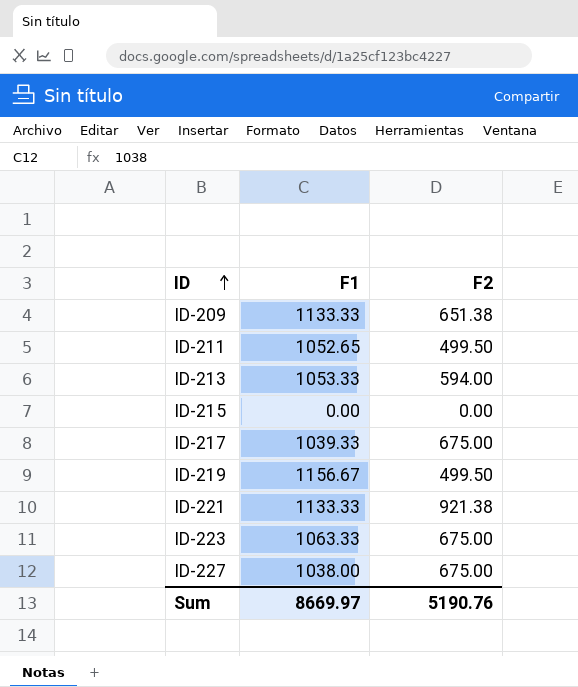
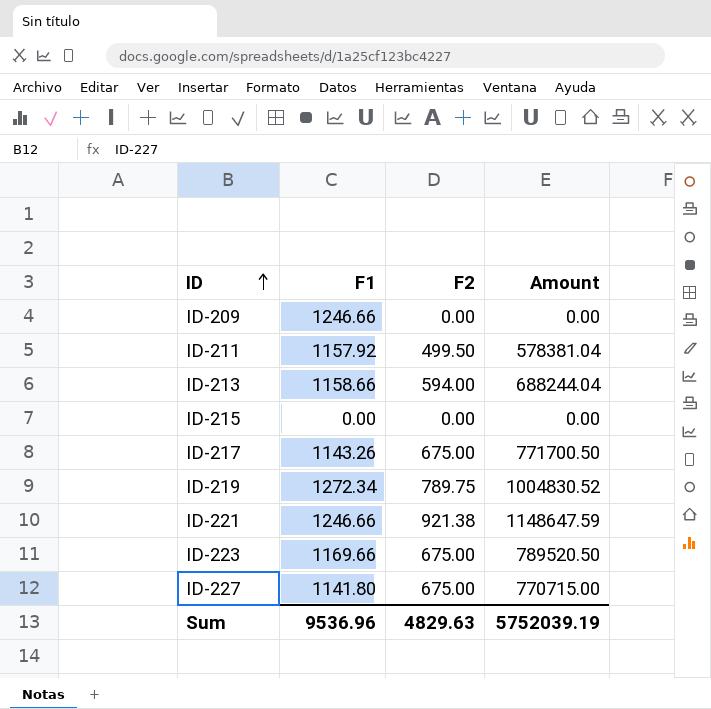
column Amount | formula: none -> [F1] * [F2]
ID-209 | F1: 1133.33 -> 1246.66
ID-209 | F2: 651.38 -> 0.00
ID-211 | F1: 1052.65 -> 1157.92
ID-213 | F1: 1053.33 -> 1158.66
ID-217 | F1: 1039.33 -> 1143.26
ID-219 | F1: 1156.67 -> 1272.34
ID-219 | F2: 499.50 -> 789.75
ID-221 | F1: 1133.33 -> 1246.66
ID-223 | F1: 1063.33 -> 1169.66
ID-227 | F1: 1038.00 -> 1141.80
Sum | F1: 8669.97 -> 9536.96
Sum | F2: 5190.76 -> 4829.63

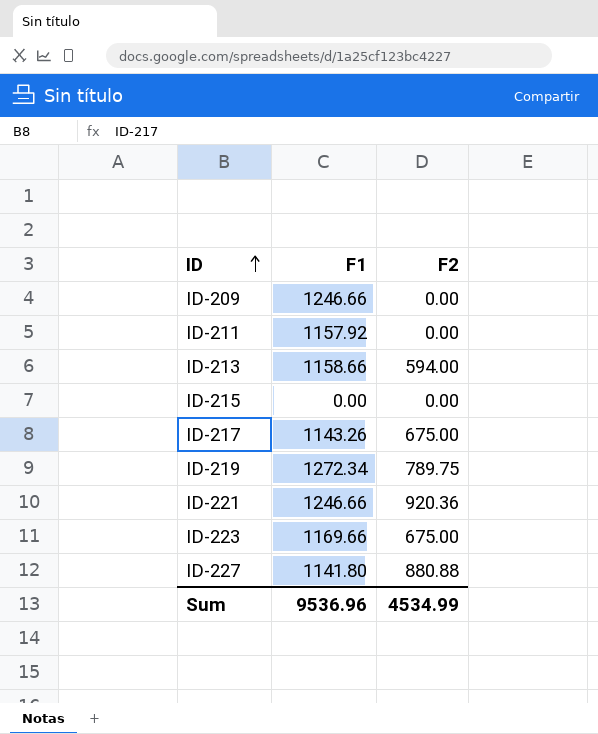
column Amount | formula: [F1] * [F2] -> none
ID-211 | F2: 499.50 -> 0.00
ID-221 | F2: 921.38 -> 920.36
ID-227 | F2: 675.00 -> 880.88
Sum | F2: 4829.63 -> 4534.99

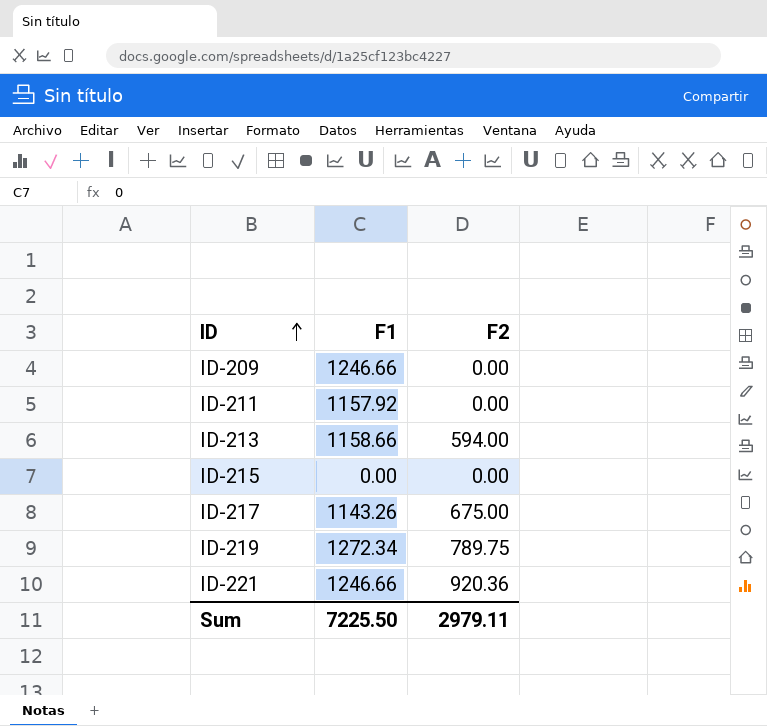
row ID-223: 1169.66 | 675.00 -> none
row ID-227: 1141.80 | 880.88 -> none
Sum | F1: 9536.96 -> 7225.50
Sum | F2: 4534.99 -> 2979.11

